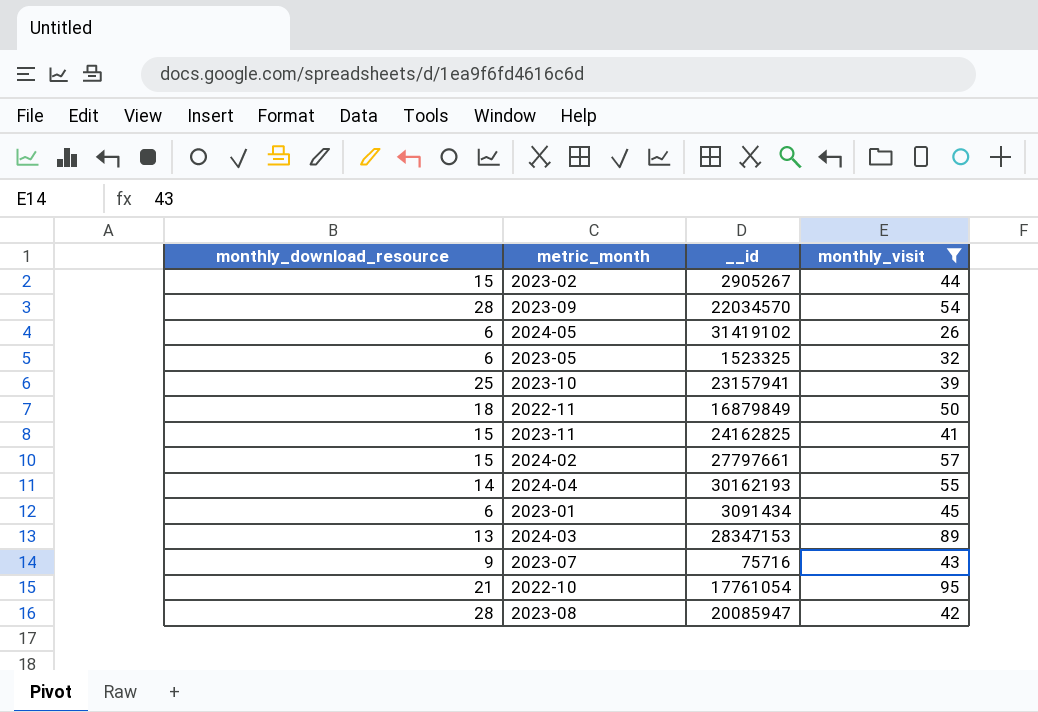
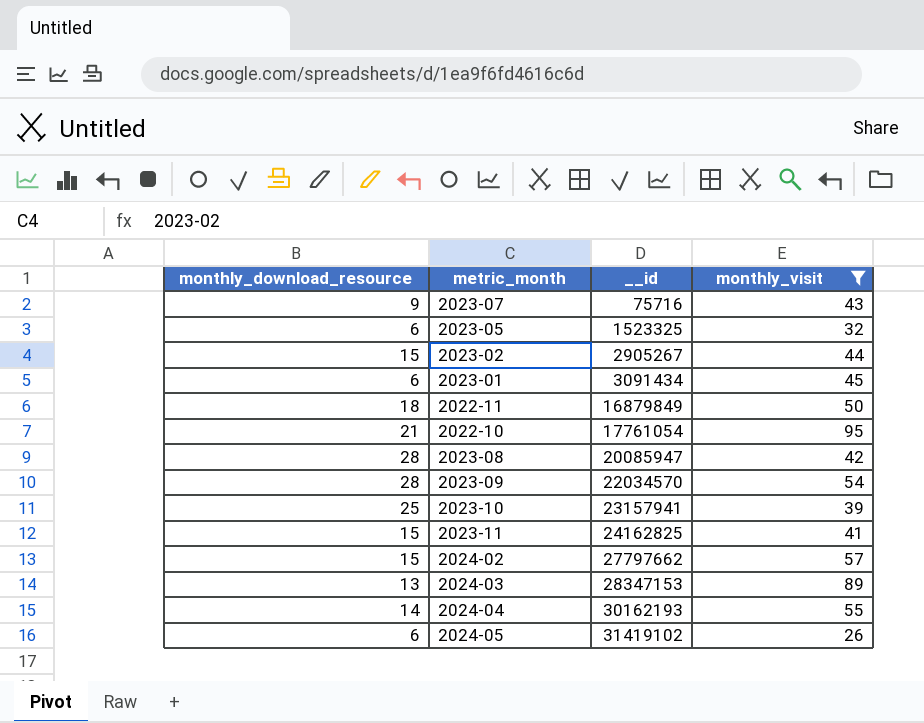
row order: none -> __id ascending
2024-02 | __id: 27797661 -> 27797662

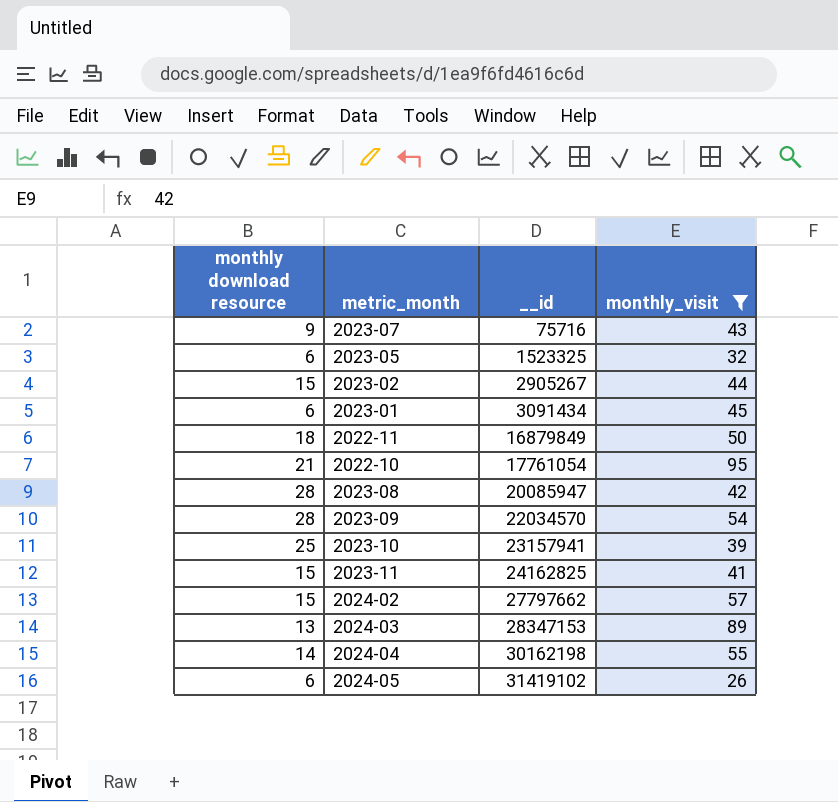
column name: monthly_download_resource -> monthly download resource
2024-04 | __id: 30162193 -> 30162198

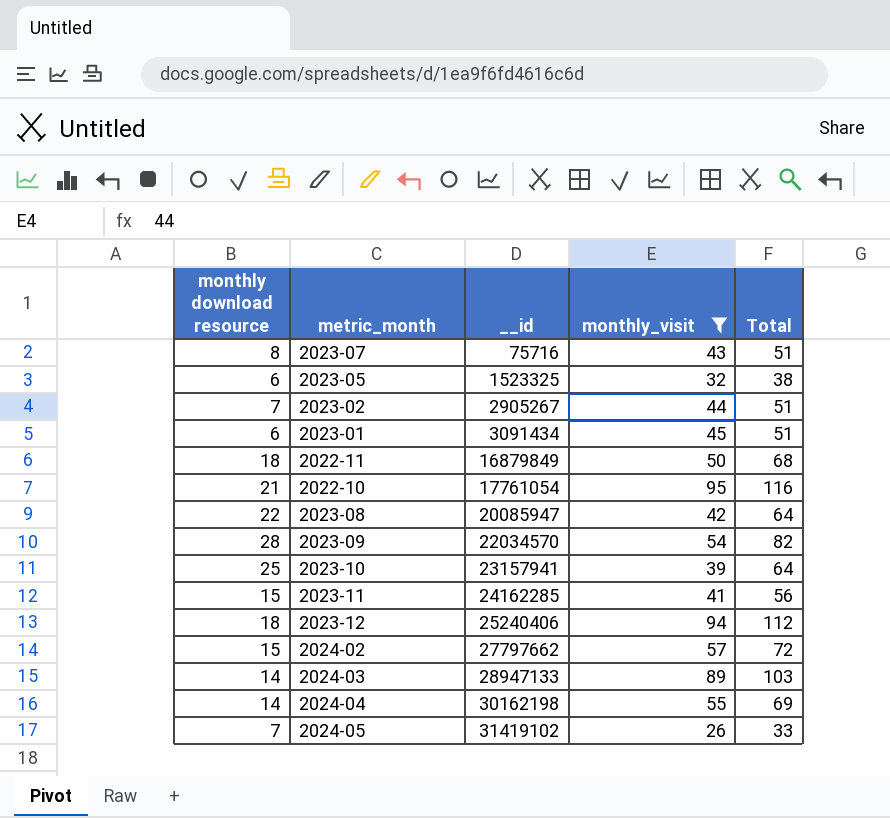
column Total | formula: none -> [monthly download resource] + [monthly_visit]
2023-07 | monthly download resource: 9 -> 8
2023-02 | monthly download resource: 15 -> 7
2023-08 | monthly download resource: 28 -> 22
2023-11 | __id: 24162825 -> 24162285
row 2023-12: none -> 18 | 25240406 | 94 | 112
2024-03 | monthly download resource: 13 -> 14
2024-03 | __id: 28347153 -> 28947133
2024-05 | monthly download resource: 6 -> 7

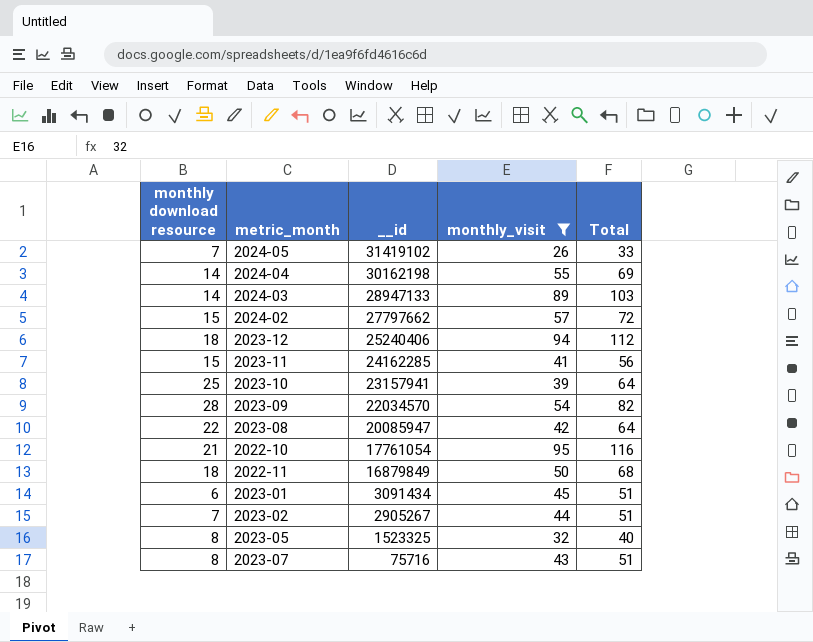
row order: __id ascending -> __id descending
2023-05 | monthly download resource: 6 -> 8
2023-05 | Total: 38 -> 40

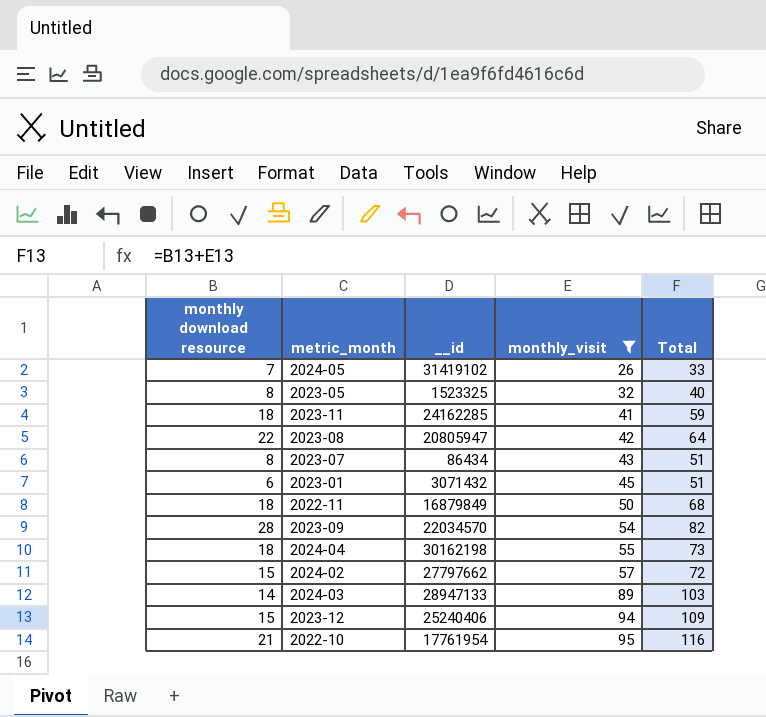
row order: __id descending -> monthly_visit ascending
row 2023-10: 25 | 23157941 | 39 | 64 -> none
row 2023-02: 7 | 2905267 | 44 | 51 -> none
2023-11 | monthly download resource: 15 -> 18
2023-11 | Total: 56 -> 59
2023-08 | __id: 20085947 -> 20805947
2023-07 | __id: 75716 -> 86434
2023-01 | __id: 3091434 -> 3071432
2024-04 | monthly download resource: 14 -> 18
2024-04 | Total: 69 -> 73
2023-12 | monthly download resource: 18 -> 15
2023-12 | Total: 112 -> 109
2022-10 | __id: 17761054 -> 17761954

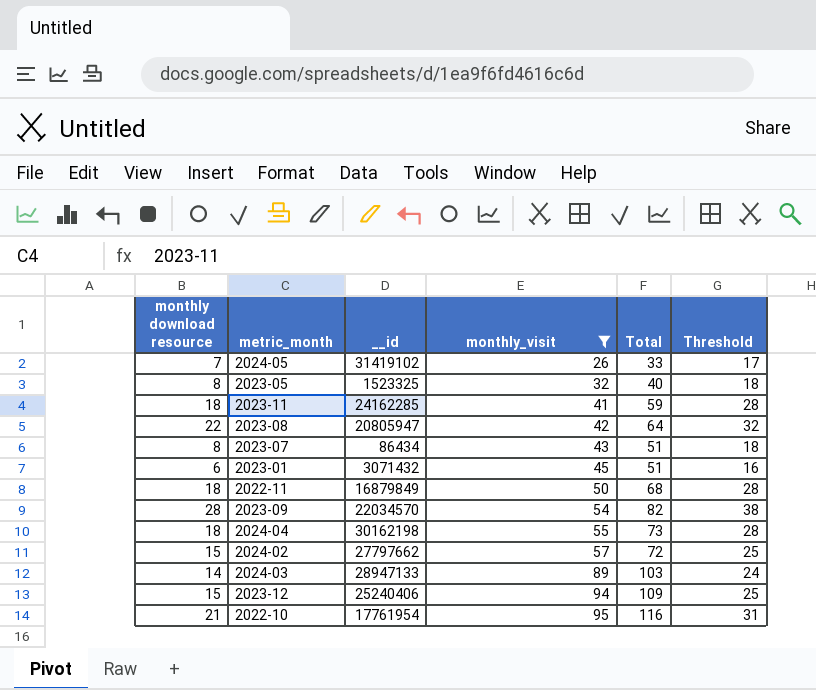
column Threshold | formula: none -> [monthly download resource] + 10

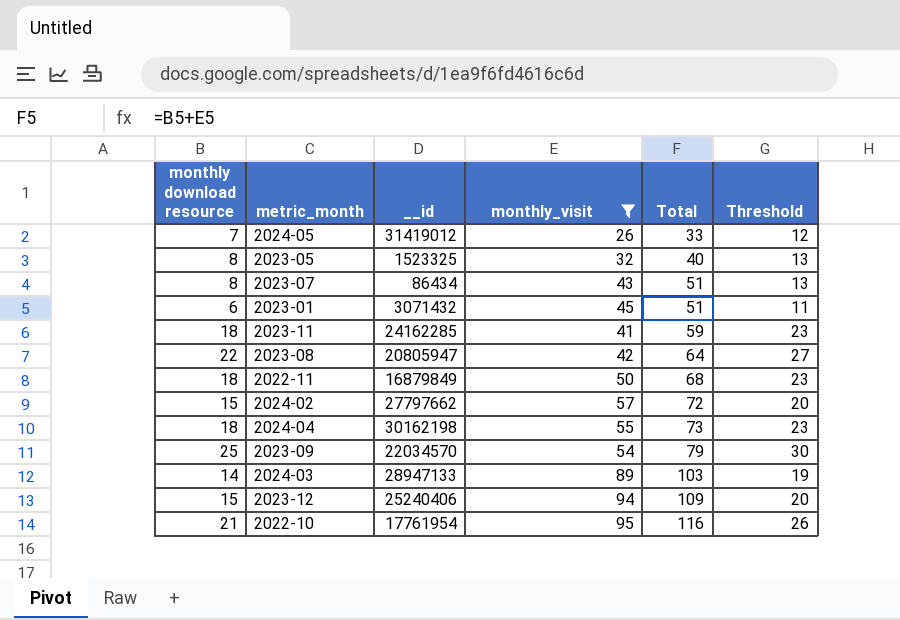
row order: monthly_visit ascending -> Total ascending
column Threshold | formula: [monthly download resource] + 10 -> [monthly download resource] + 5
2024-05 | __id: 31419102 -> 31419012
2023-09 | monthly download resource: 28 -> 25
2023-09 | Total: 82 -> 79

